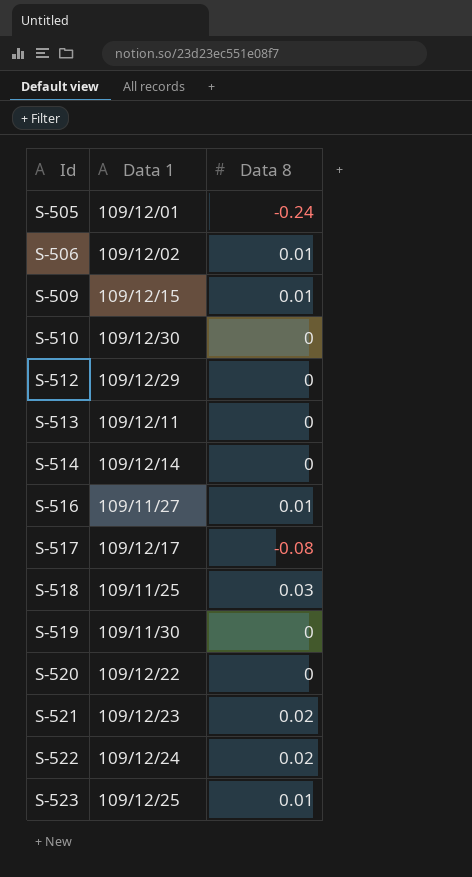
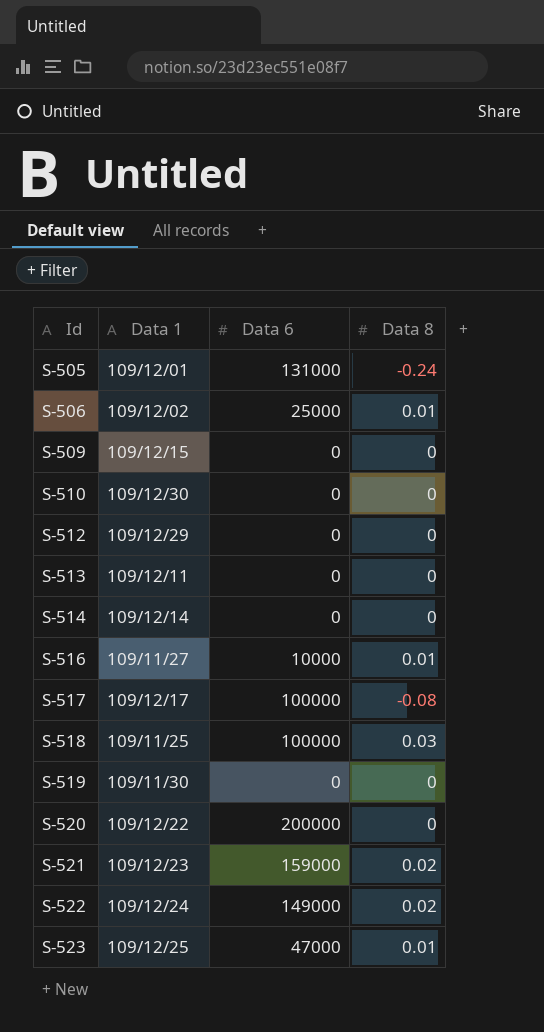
column Data 6 | position: none -> 3
S-509 | Data 8: 0.01 -> 0

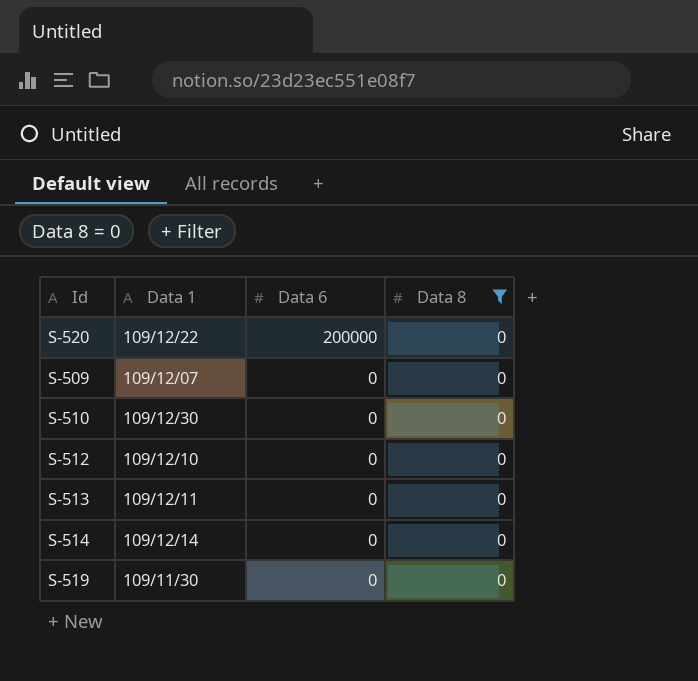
filter: none -> Data 8 = 0
row order: Id ascending -> Data 6 descending
S-509 | Data 1: 109/12/15 -> 109/12/07
S-512 | Data 1: 109/12/29 -> 109/12/10

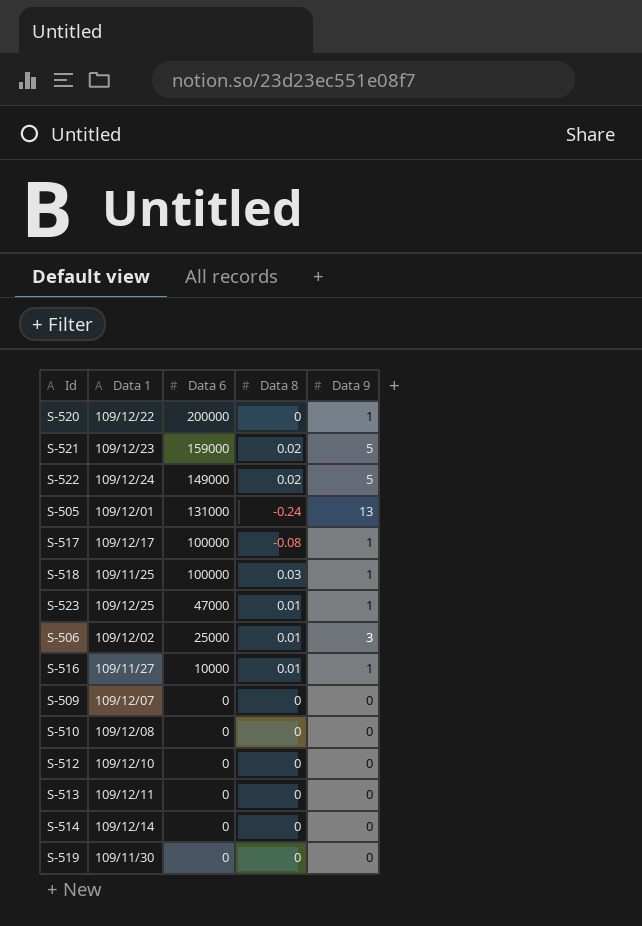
filter: Data 8 = 0 -> none
column Data 9 | position: none -> 5
S-510 | Data 1: 109/12/30 -> 109/12/08

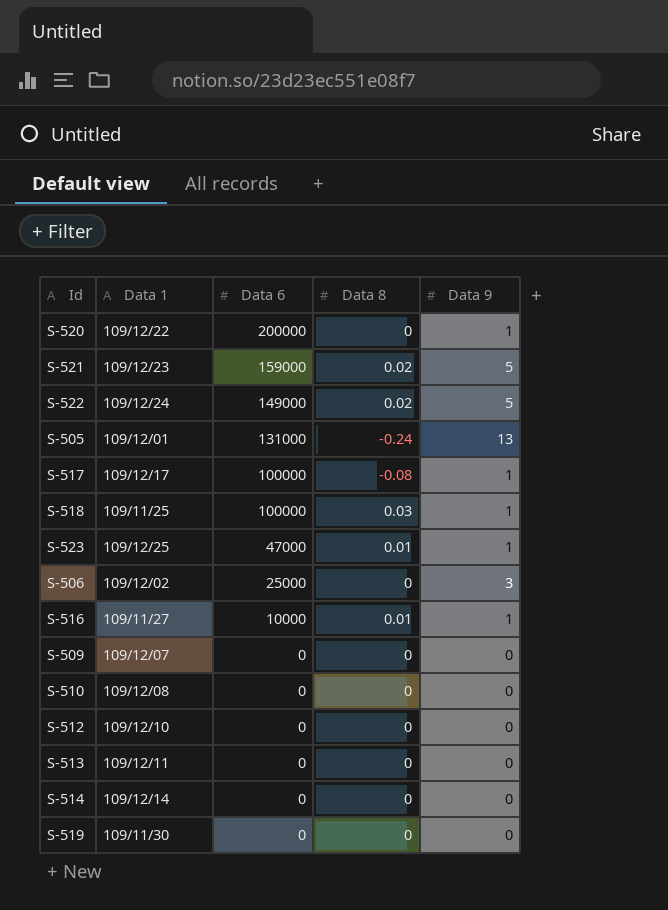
S-506 | Data 8: 0.01 -> 0

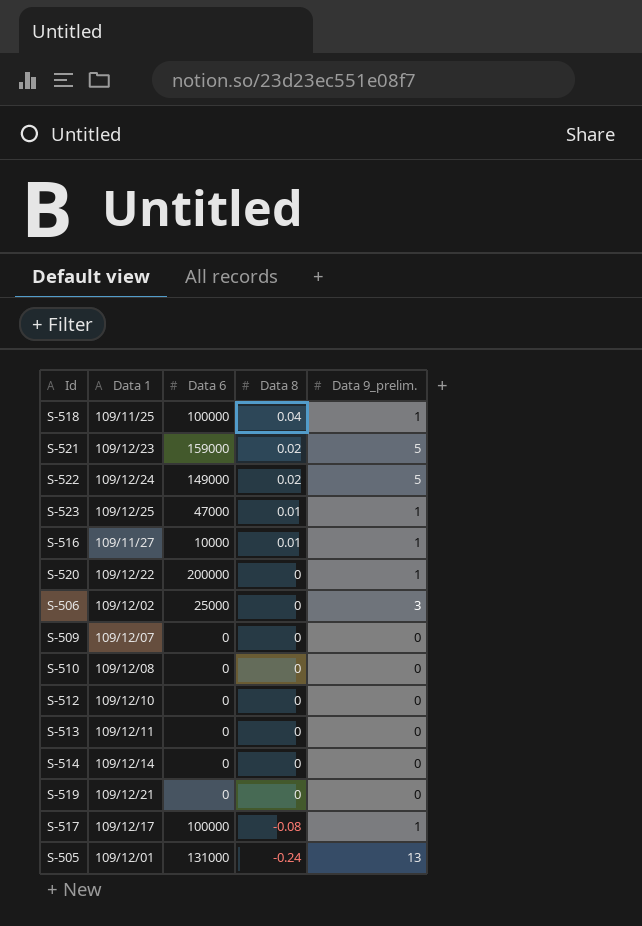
row order: Data 6 descending -> Data 8 descending
column name: Data 9 -> Data 9_prelim.
S-518 | Data 8: 0.03 -> 0.04
S-519 | Data 1: 109/11/30 -> 109/12/21

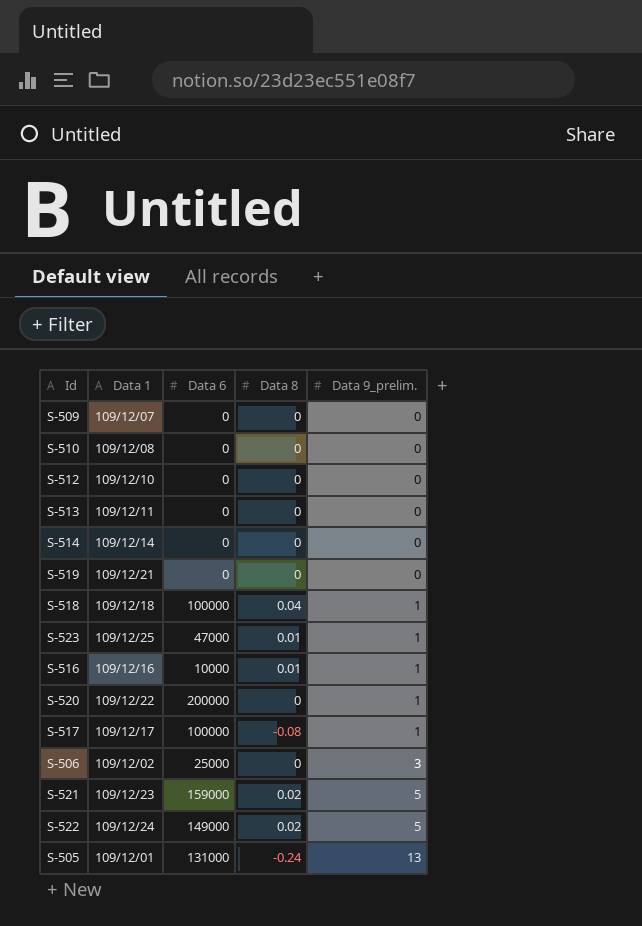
row order: Data 8 descending -> Data 9_prelim. ascending
S-518 | Data 1: 109/11/25 -> 109/12/18
S-516 | Data 1: 109/11/27 -> 109/12/16

